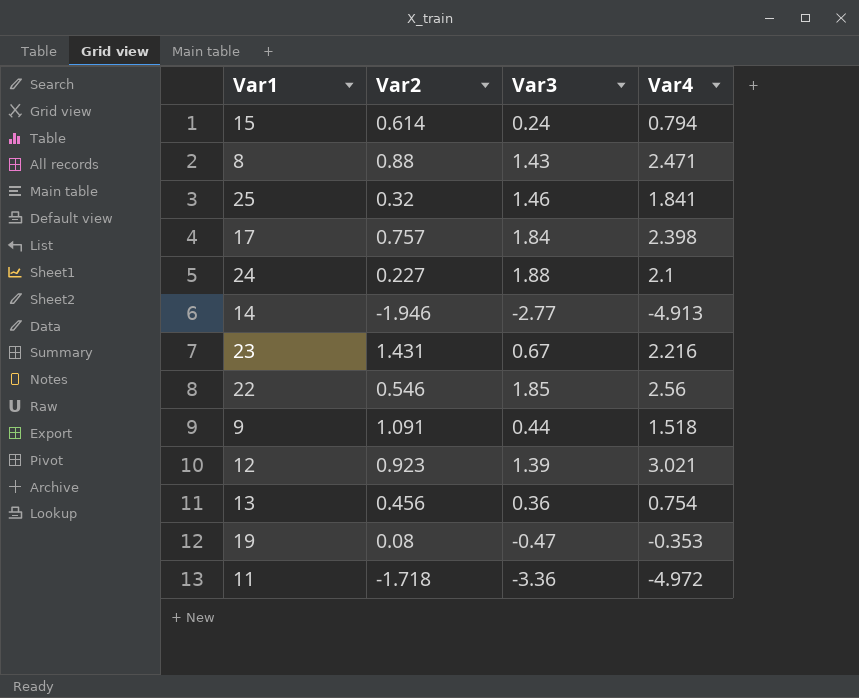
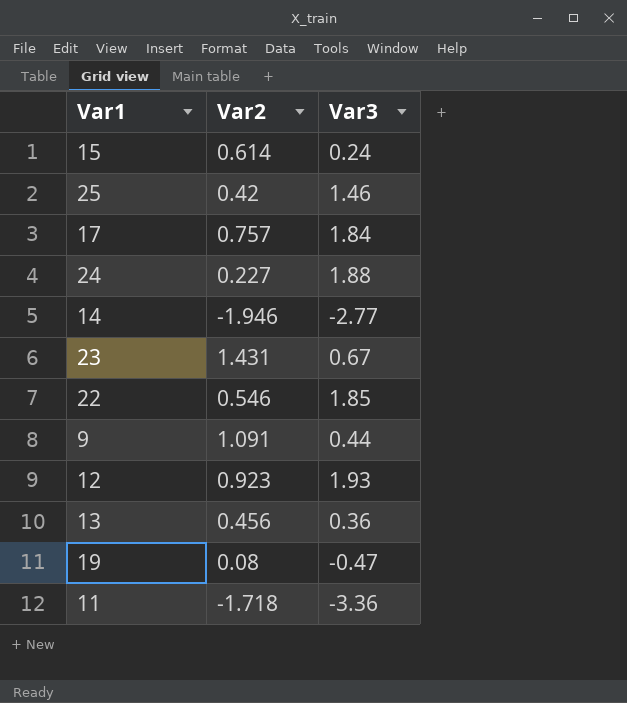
column Var4 | position: 4 -> none
row 8: 0.88 | 1.43 | 2.471 -> none
25 | Var2: 0.32 -> 0.42
12 | Var3: 1.39 -> 1.93

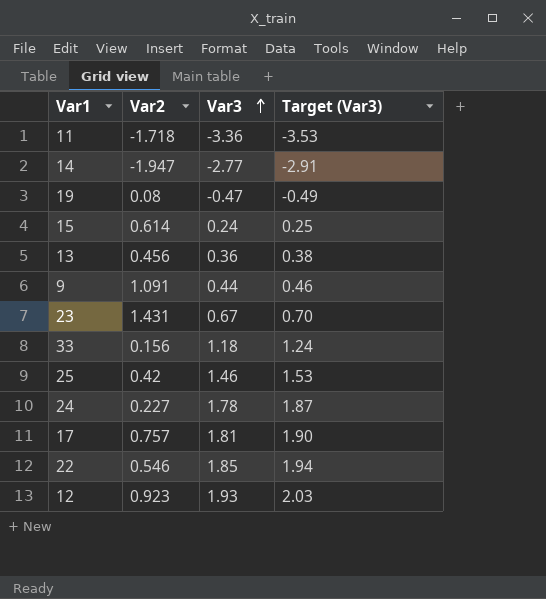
row order: none -> Var3 ascending
column Target (Var3) | formula: none -> [Var3] * 1.05
14 | Var2: -1.946 -> -1.947
row 33: none -> 0.156 | 1.18 | 1.24
24 | Var3: 1.88 -> 1.78
17 | Var3: 1.84 -> 1.81

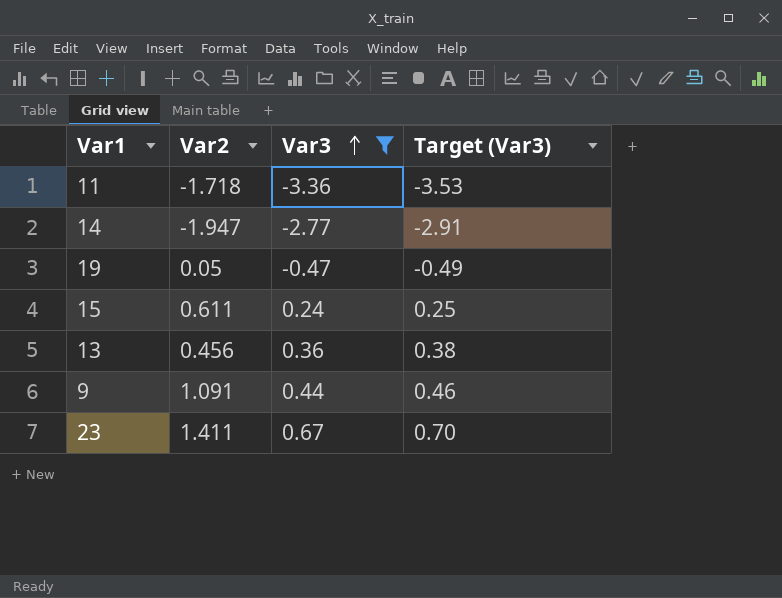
filter: none -> Var3 <= 0.67
19 | Var2: 0.08 -> 0.05
15 | Var2: 0.614 -> 0.611
23 | Var2: 1.431 -> 1.411

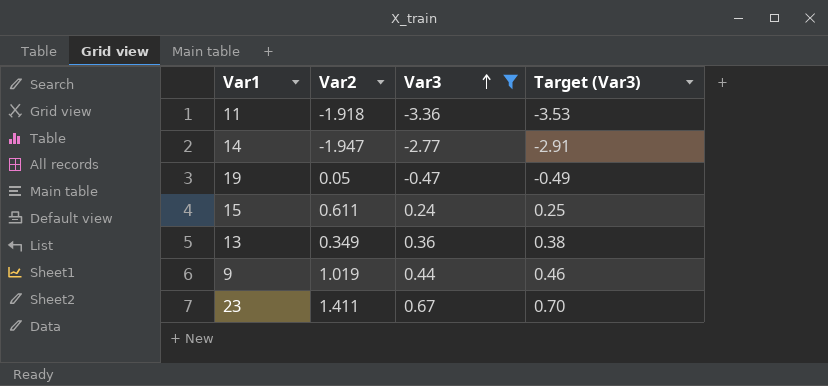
11 | Var2: -1.718 -> -1.918
13 | Var2: 0.456 -> 0.349
9 | Var2: 1.091 -> 1.019

